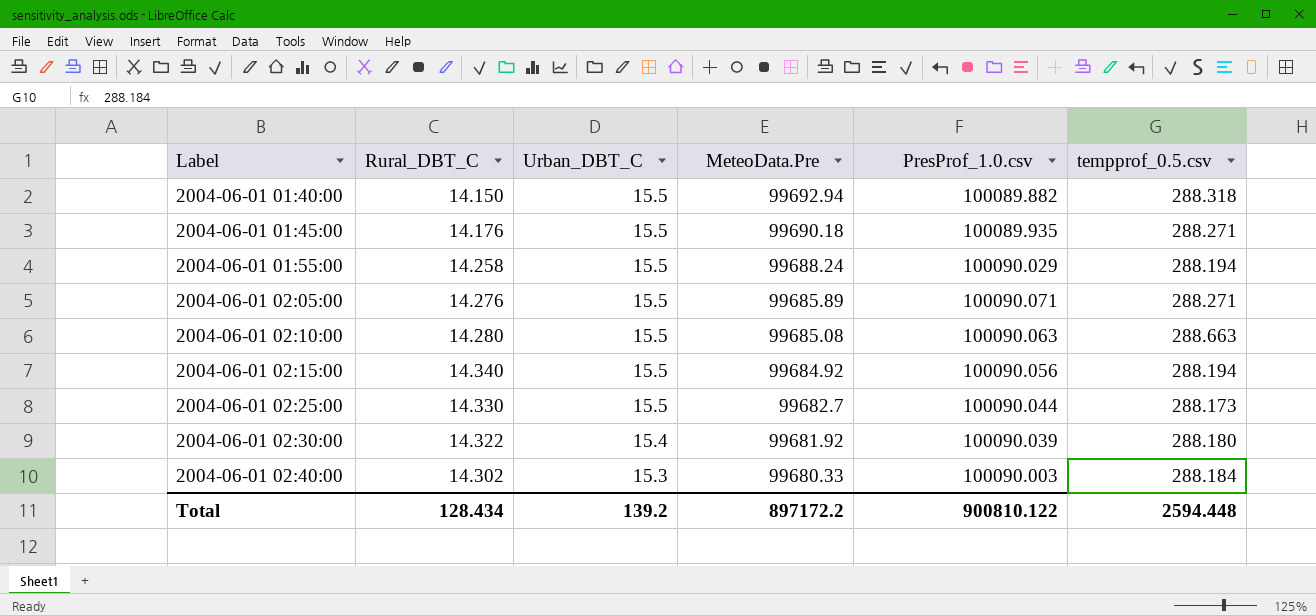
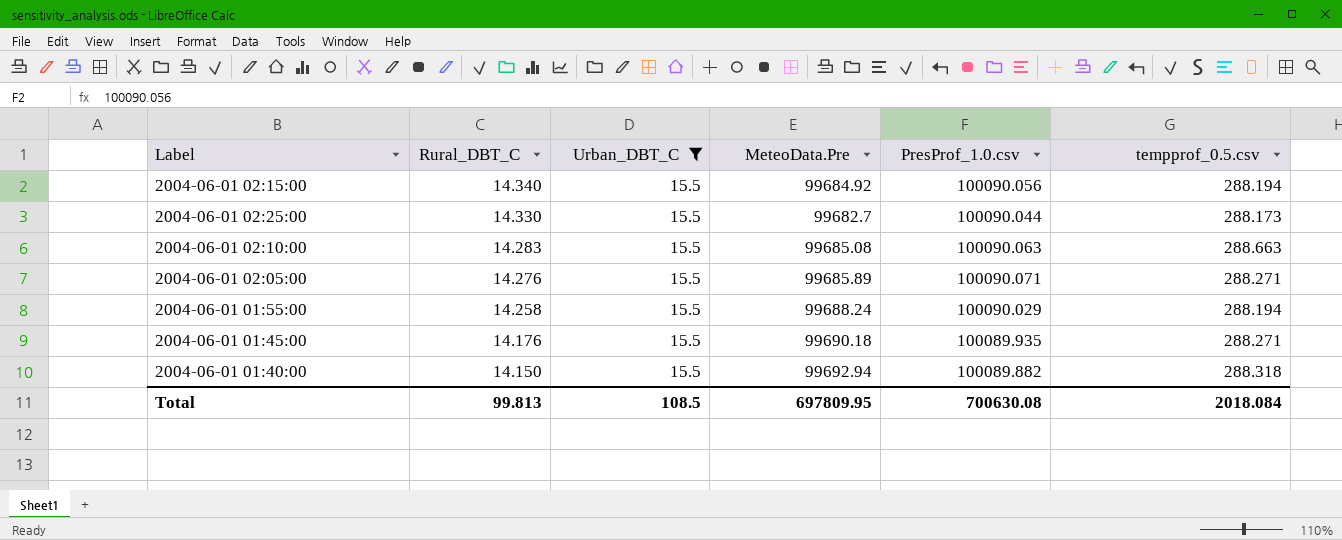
filter: none -> Urban_DBT_C = 15.5
row order: Label ascending -> Rural_DBT_C descending
2004-06-01 02:10:00 | Rural_DBT_C: 14.280 -> 14.283
Total | Rural_DBT_C: 128.434 -> 99.813
Total | Urban_DBT_C: 139.2 -> 108.5
Total | MeteoData.Pre: 897172.2 -> 697809.95
Total | PresProf_1.0.csv: 900810.122 -> 700630.08
Total | tempprof_0.5.csv: 2594.448 -> 2018.084

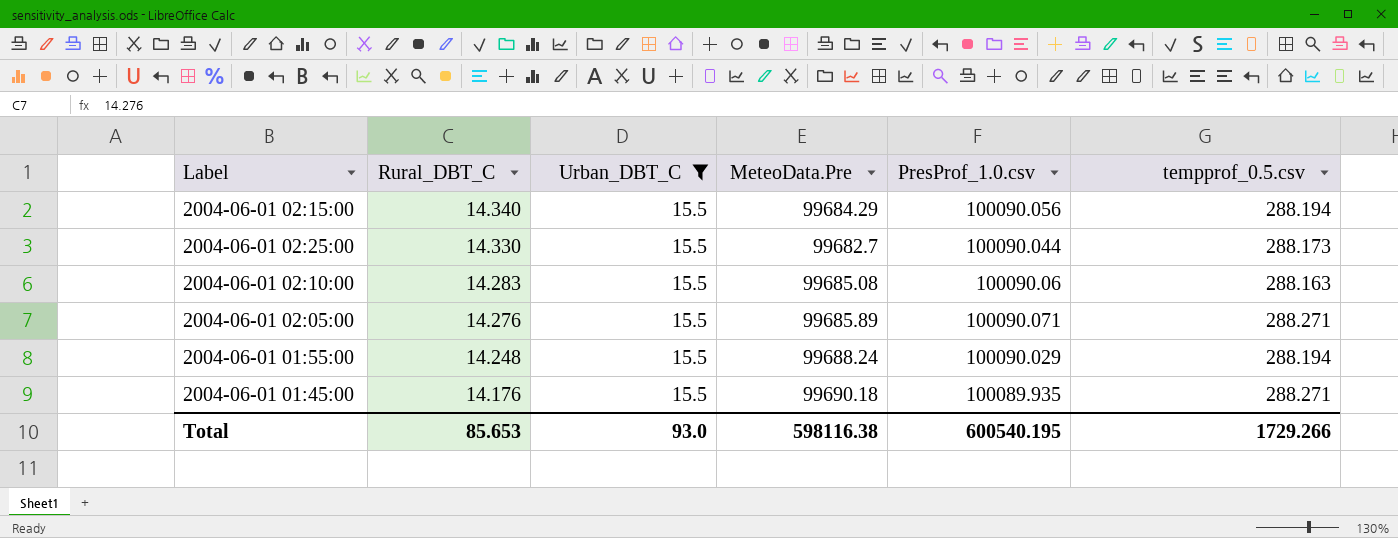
row 2004-06-01 01:40:00: 14.150 | 15.5 | 99692.94 | 100089.882 | 288.318 -> none
2004-06-01 02:15:00 | MeteoData.Pre: 99684.92 -> 99684.29
2004-06-01 02:10:00 | PresProf_1.0.csv: 100090.063 -> 100090.06
2004-06-01 02:10:00 | tempprof_0.5.csv: 288.663 -> 288.163
2004-06-01 01:55:00 | Rural_DBT_C: 14.258 -> 14.248
Total | Rural_DBT_C: 99.813 -> 85.653
Total | Urban_DBT_C: 108.5 -> 93.0
Total | MeteoData.Pre: 697809.95 -> 598116.38
Total | PresProf_1.0.csv: 700630.08 -> 600540.195
Total | tempprof_0.5.csv: 2018.084 -> 1729.266

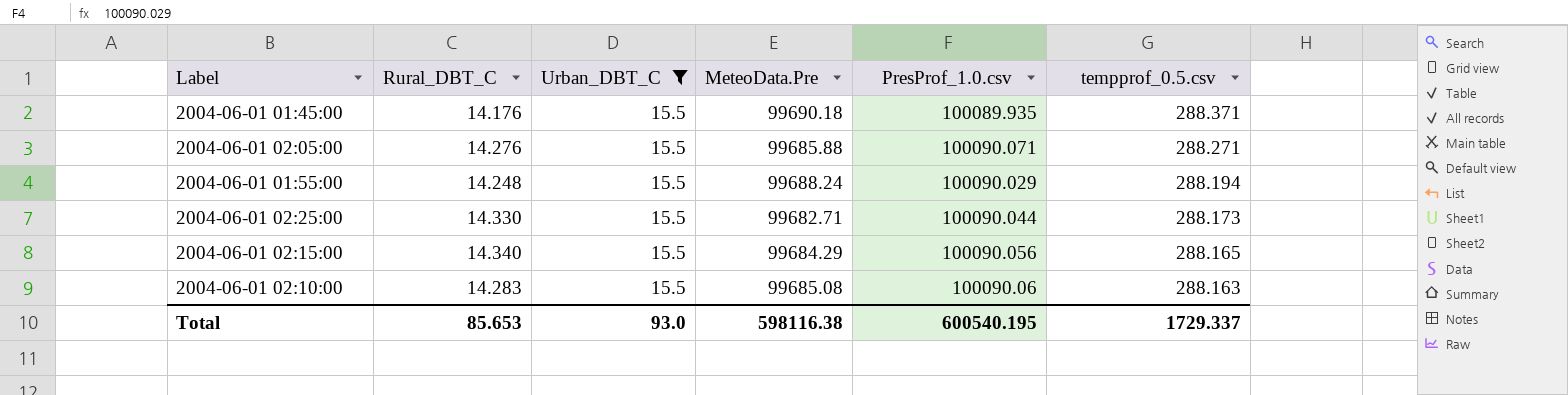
row order: Rural_DBT_C descending -> tempprof_0.5.csv descending
2004-06-01 01:45:00 | tempprof_0.5.csv: 288.271 -> 288.371
2004-06-01 02:05:00 | MeteoData.Pre: 99685.89 -> 99685.88
2004-06-01 02:25:00 | MeteoData.Pre: 99682.7 -> 99682.71
2004-06-01 02:15:00 | tempprof_0.5.csv: 288.194 -> 288.165
Total | tempprof_0.5.csv: 1729.266 -> 1729.337

